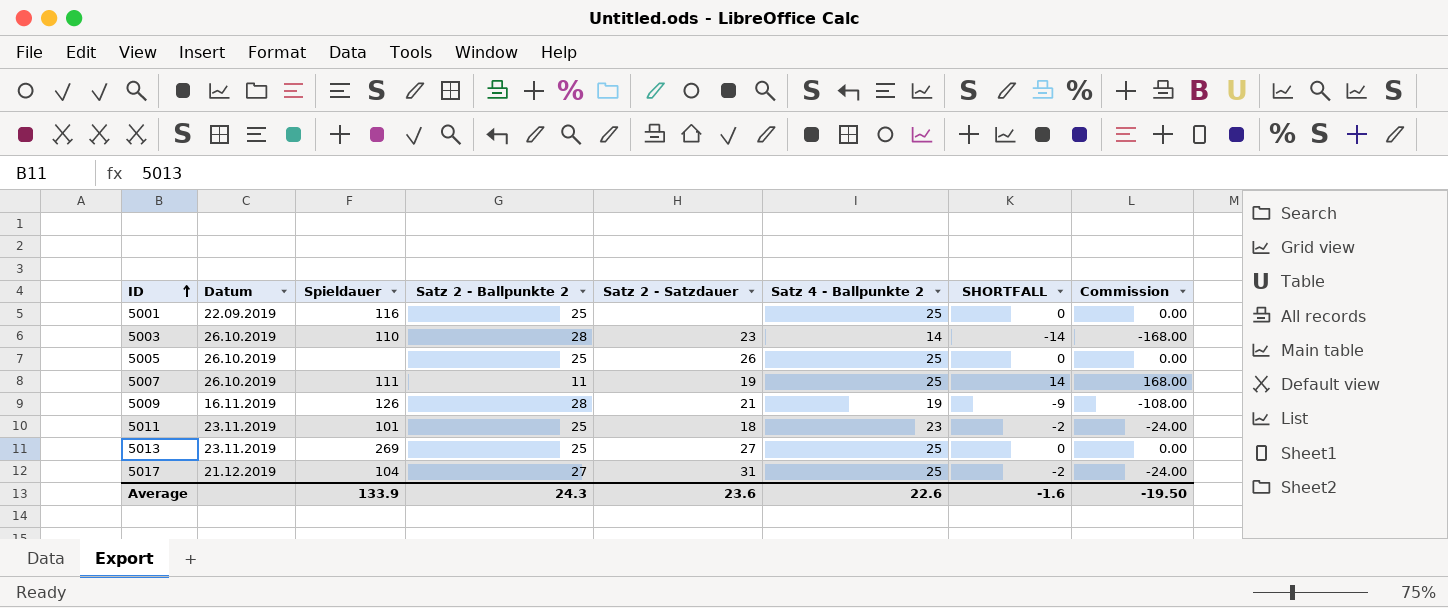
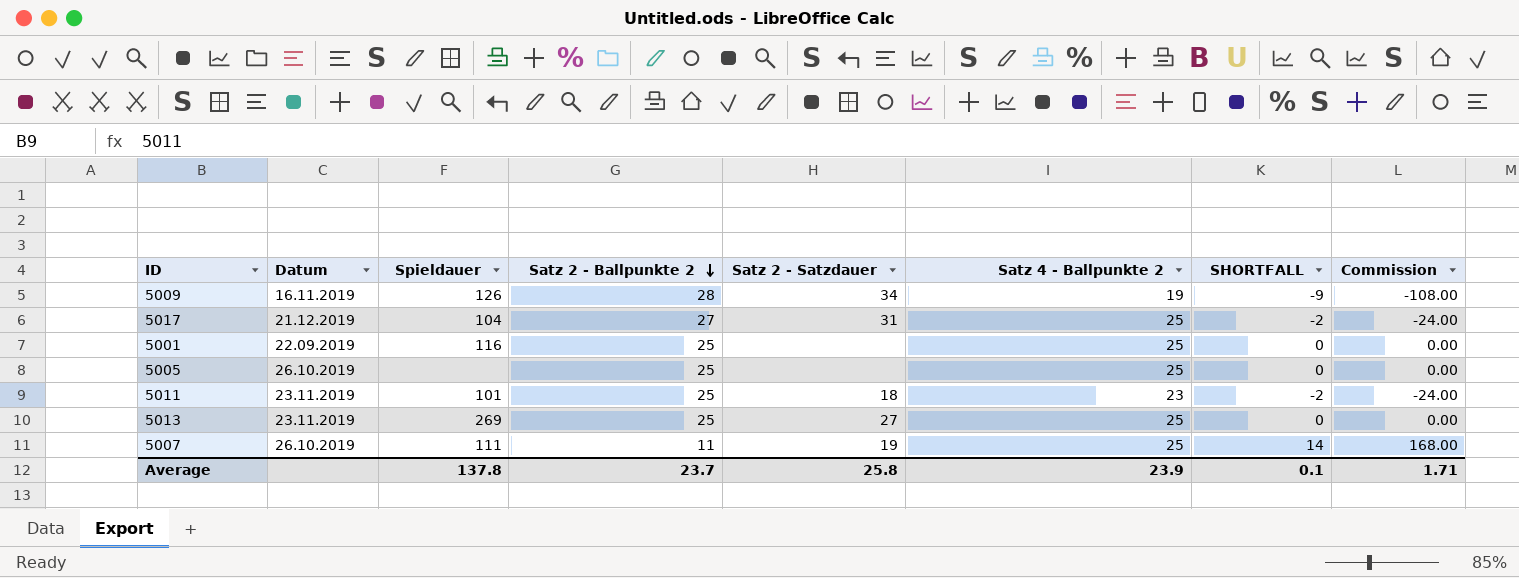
row order: ID ascending -> Satz 2 - Ballpunkte 2 descending
row 5003: 26.10.2019 | 110 | 28 | 23 | 14 | -14 | -168.00 -> none
5009 | Satz 2 - Satzdauer: 21 -> 34
5005 | Satz 2 - Satzdauer: 26 -> none
Average | Spieldauer: 133.9 -> 137.8
Average | Satz 2 - Ballpunkte 2: 24.3 -> 23.7
Average | Satz 2 - Satzdauer: 23.6 -> 25.8
Average | Satz 4 - Ballpunkte 2: 22.6 -> 23.9
Average | SHORTFALL: -1.6 -> 0.1
Average | Commission: -19.50 -> 1.71

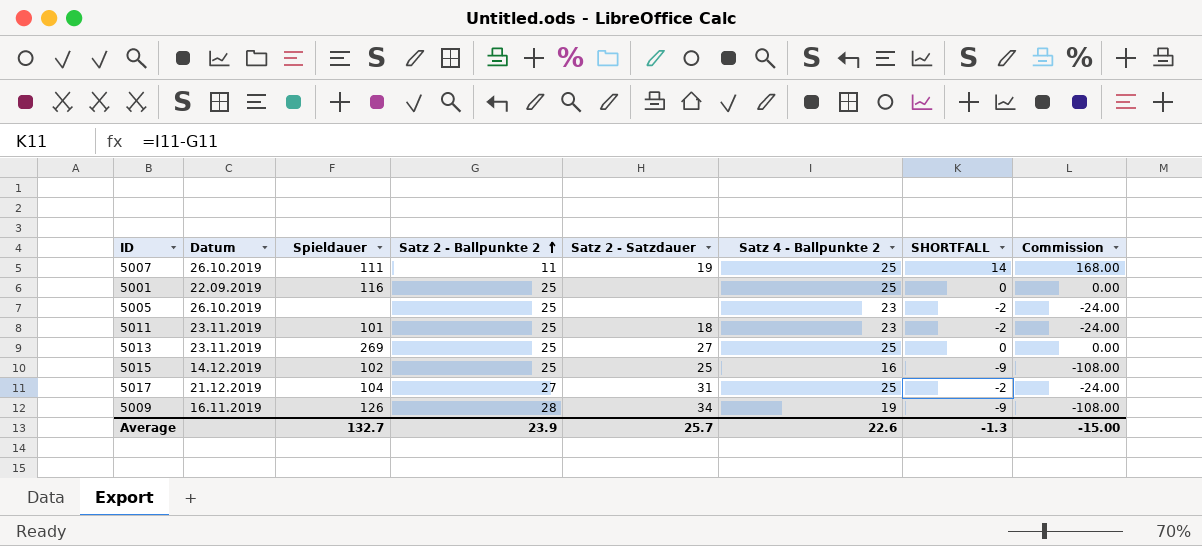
row order: Satz 2 - Ballpunkte 2 descending -> Satz 2 - Ballpunkte 2 ascending
5005 | Satz 4 - Ballpunkte 2: 25 -> 23
5005 | SHORTFALL: 0 -> -2
5005 | Commission: 0.00 -> -24.00
row 5015: none -> 14.12.2019 | 102 | 25 | 25 | 16 | -9 | -108.00
Average | Spieldauer: 137.8 -> 132.7
Average | Satz 2 - Ballpunkte 2: 23.7 -> 23.9
Average | Satz 2 - Satzdauer: 25.8 -> 25.7
Average | Satz 4 - Ballpunkte 2: 23.9 -> 22.6
Average | SHORTFALL: 0.1 -> -1.3
Average | Commission: 1.71 -> -15.00

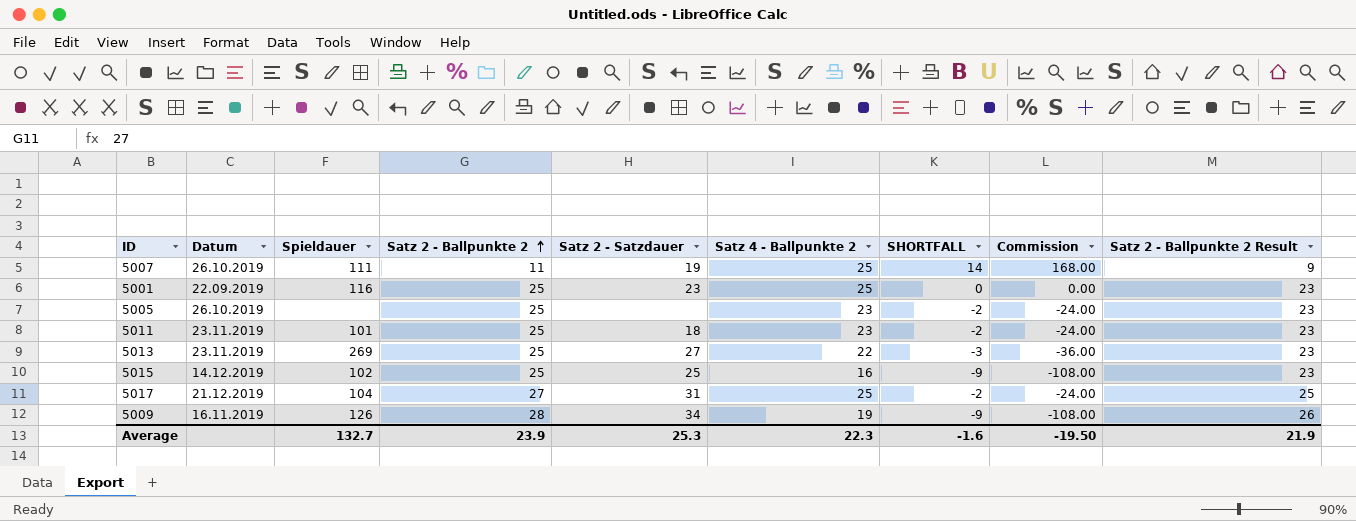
column Satz 2 - Ballpunkte 2 Result | formula: none -> [Satz 2 - Ballpunkte 2] - 2
5001 | Satz 2 - Satzdauer: none -> 23
5013 | Satz 4 - Ballpunkte 2: 25 -> 22
5013 | SHORTFALL: 0 -> -3
5013 | Commission: 0.00 -> -36.00
Average | Satz 2 - Satzdauer: 25.7 -> 25.3
Average | Satz 4 - Ballpunkte 2: 22.6 -> 22.3
Average | SHORTFALL: -1.3 -> -1.6
Average | Commission: -15.00 -> -19.50

